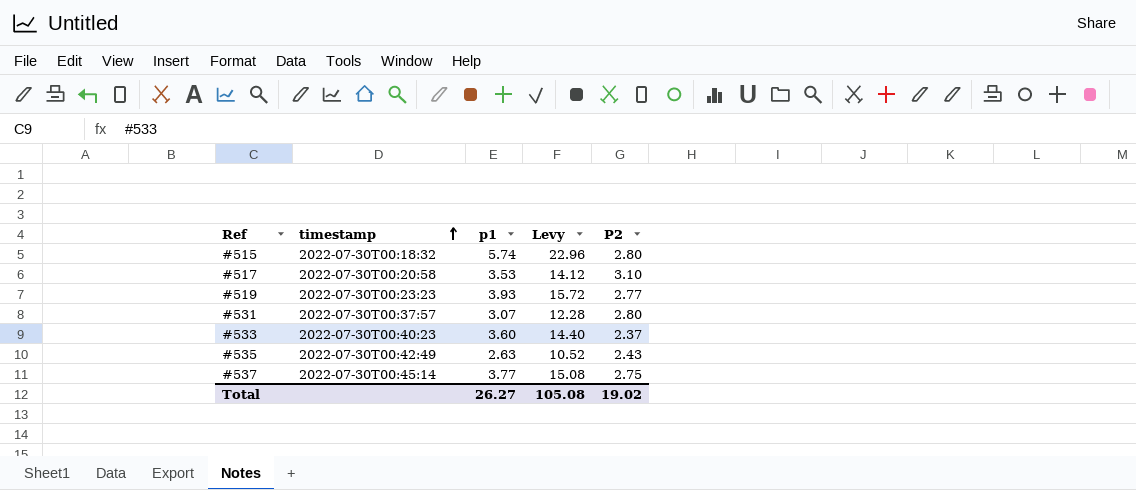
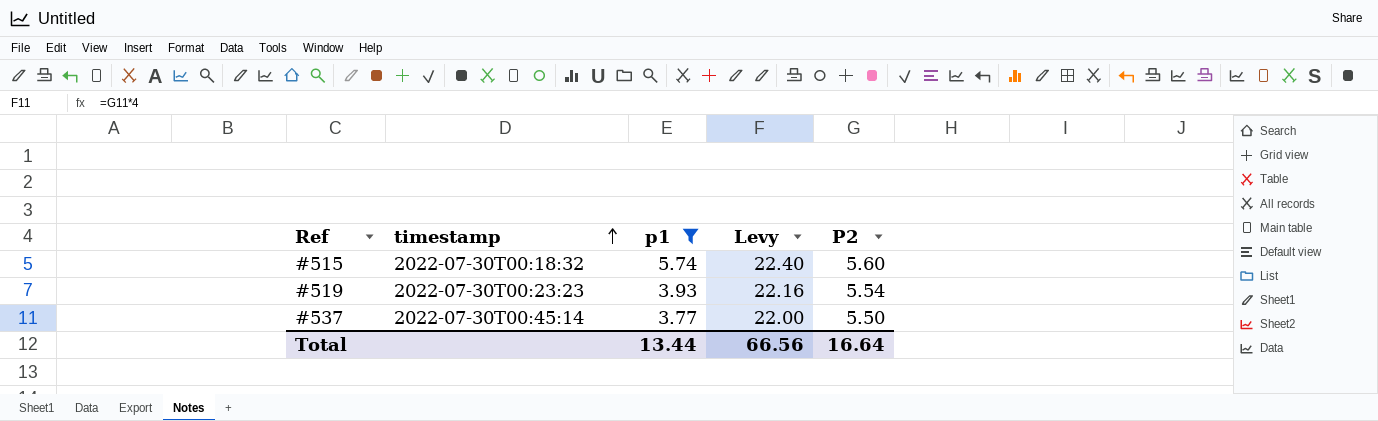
filter: none -> p1 >= 3.77
column Levy | formula: [p1] * 4 -> [P2] * 4
#515 | P2: 2.80 -> 5.60
#519 | P2: 2.77 -> 5.54
#537 | P2: 2.75 -> 5.50
Total | p1: 26.27 -> 13.44
Total | Levy: 105.08 -> 66.56
Total | P2: 19.02 -> 16.64

